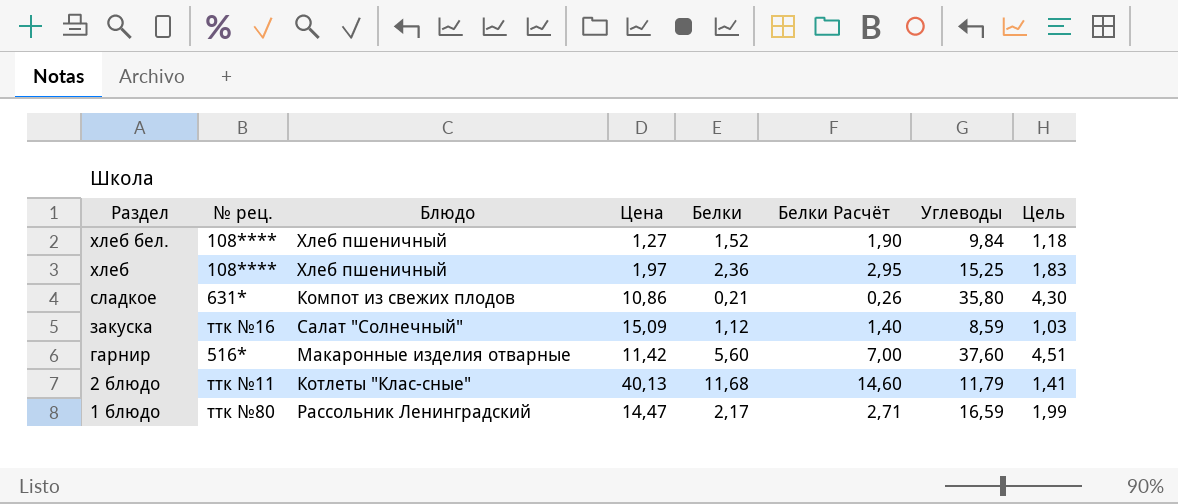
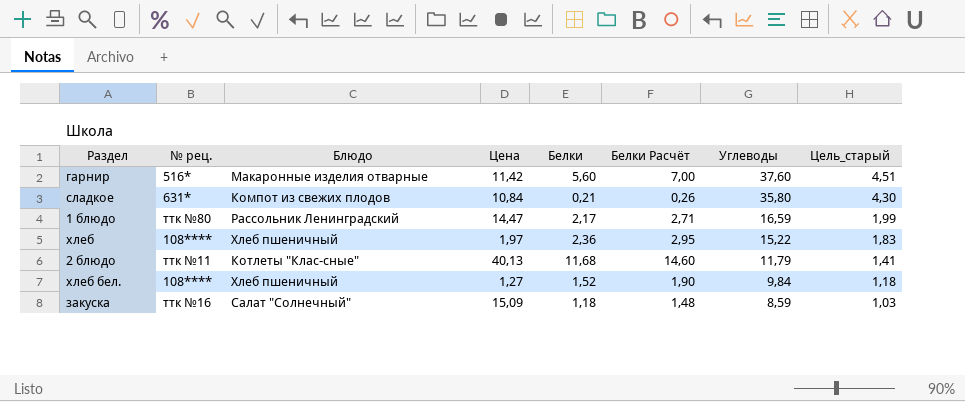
row order: Раздел descending -> Углеводы descending
column name: Цель -> Цель_старый
сладкое | Цена: 10,86 -> 10,84
хлеб | Углеводы: 15,25 -> 15,22
закуска | Белки: 1,12 -> 1,18
закуска | Белки Расчёт: 1,40 -> 1,48

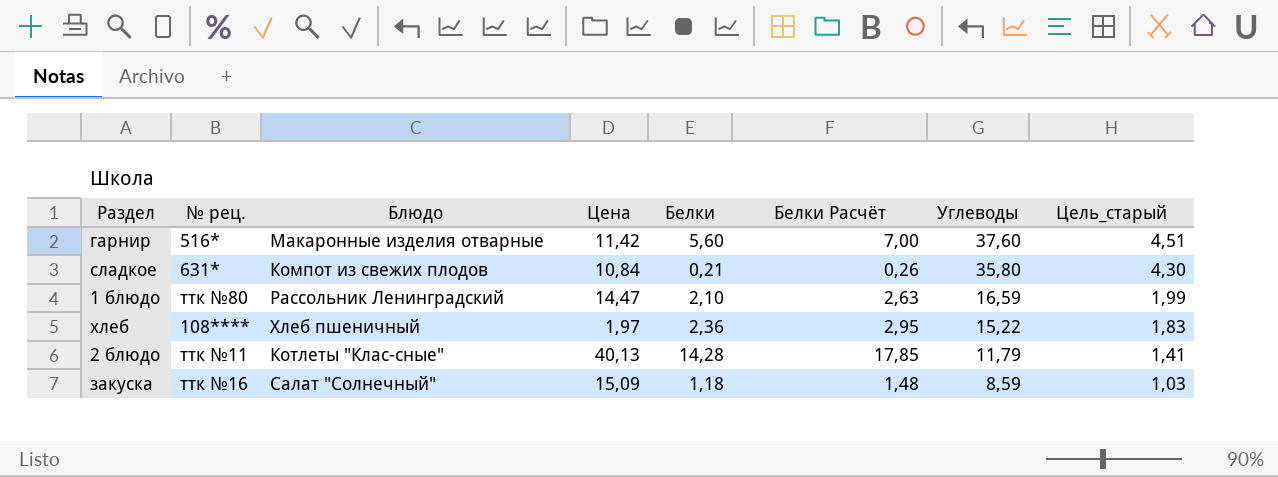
row хлеб бел.: 108**** | Хлеб пшеничный | 1,27 | 1,52 | 1,90 | 9,84 | 1,18 -> none
1 блюдо | Белки: 2,17 -> 2,10
1 блюдо | Белки Расчёт: 2,71 -> 2,63
2 блюдо | Белки: 11,68 -> 14,28
2 блюдо | Белки Расчёт: 14,60 -> 17,85

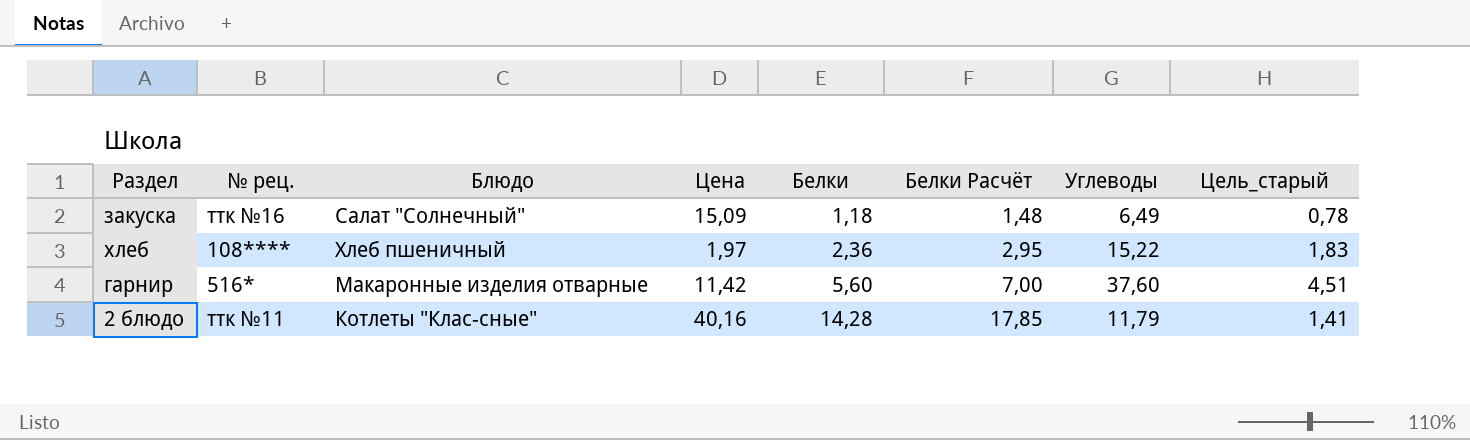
row order: Углеводы descending -> Белки ascending
row сладкое: 631* | Компот из свежих плодов | 10,84 | 0,21 | 0,26 | 35,80 | 4,30 -> none
row 1 блюдо: ттк №80 | Рассольник Ленинградский | 14,47 | 2,10 | 2,63 | 16,59 | 1,99 -> none
закуска | Углеводы: 8,59 -> 6,49
закуска | Цель_старый: 1,03 -> 0,78
2 блюдо | Цена: 40,13 -> 40,16

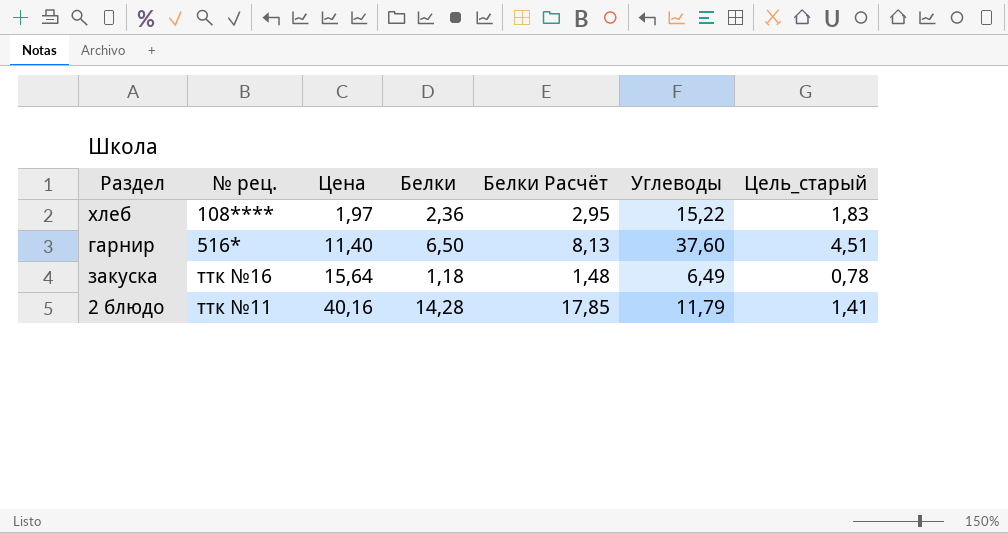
row order: Белки ascending -> Цена ascending
column Блюдо | position: 3 -> none
гарнир | Цена: 11,42 -> 11,40
гарнир | Белки: 5,60 -> 6,50
гарнир | Белки Расчёт: 7,00 -> 8,13
закуска | Цена: 15,09 -> 15,64

